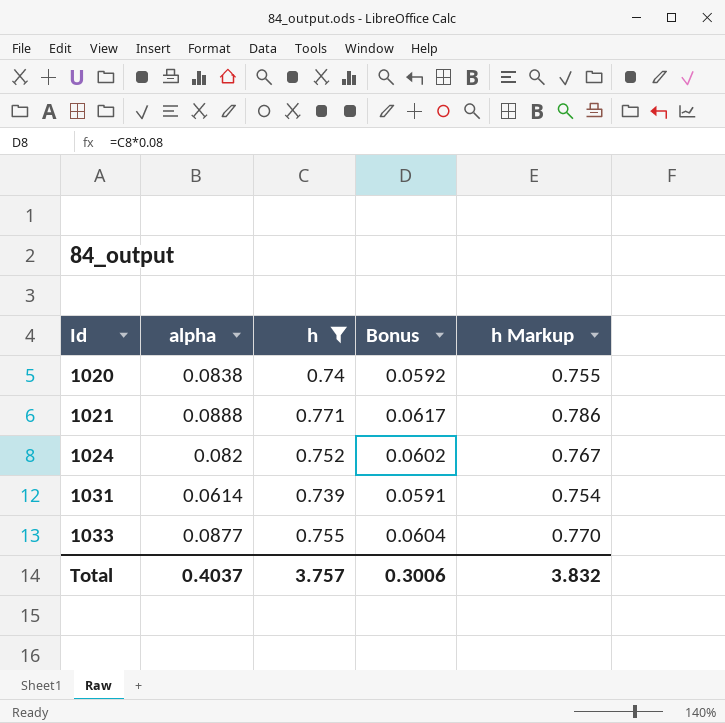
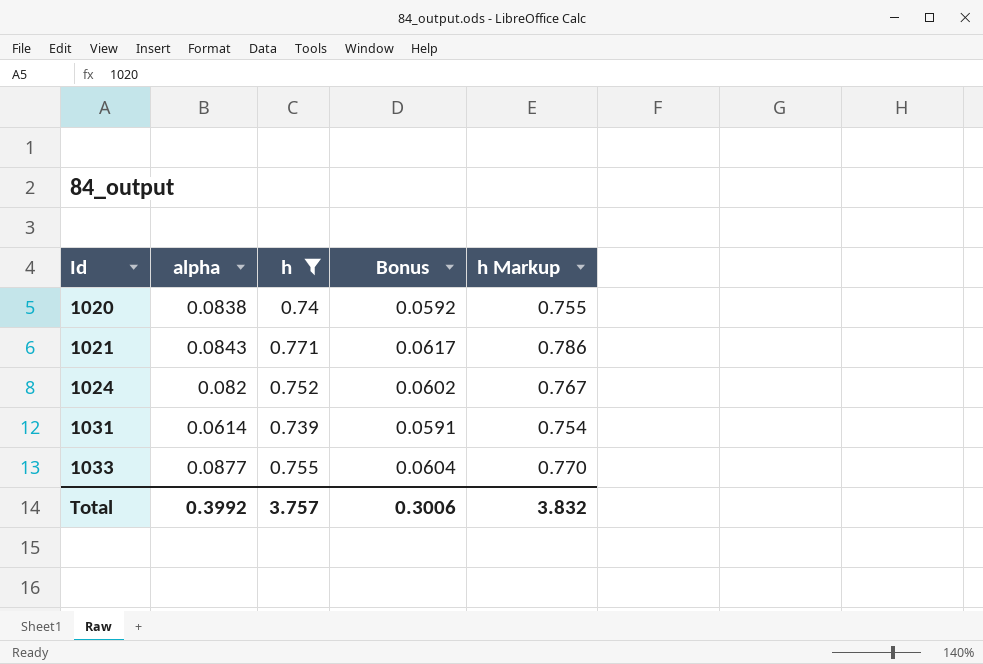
1021 | alpha: 0.0888 -> 0.0843
Total | alpha: 0.4037 -> 0.3992

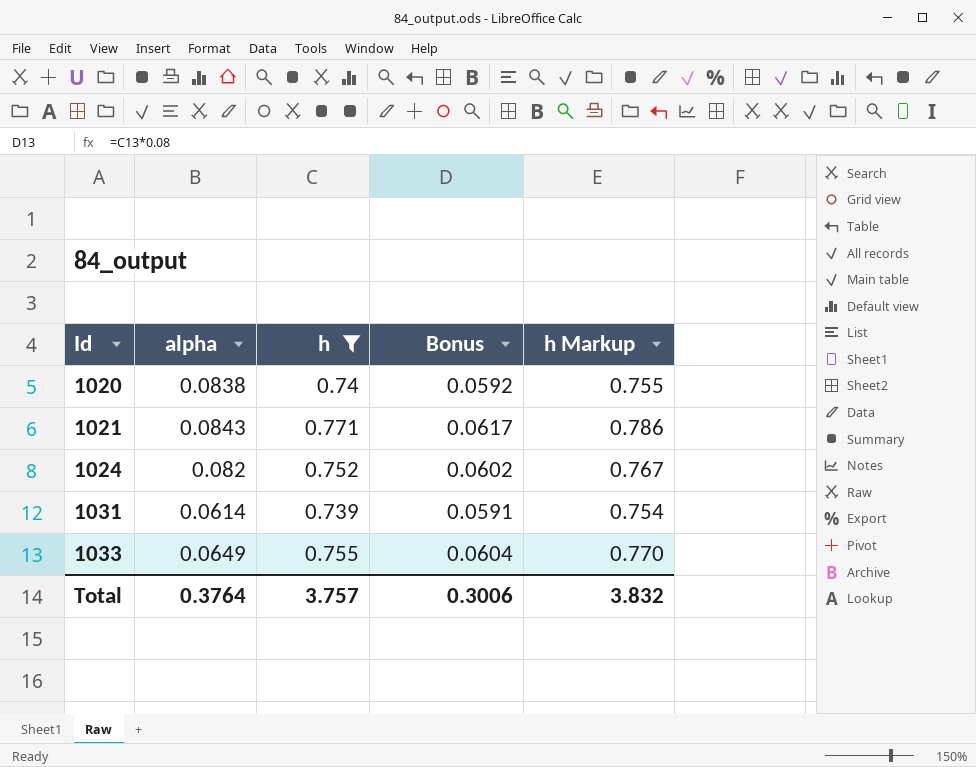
1033 | alpha: 0.0877 -> 0.0649
Total | alpha: 0.3992 -> 0.3764

